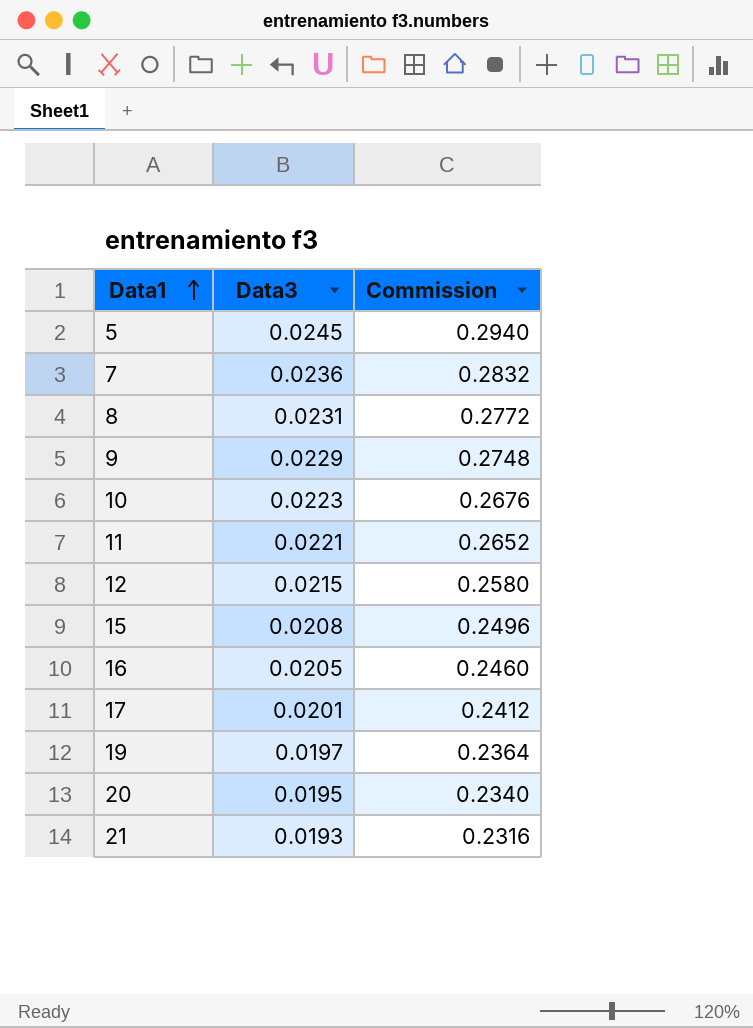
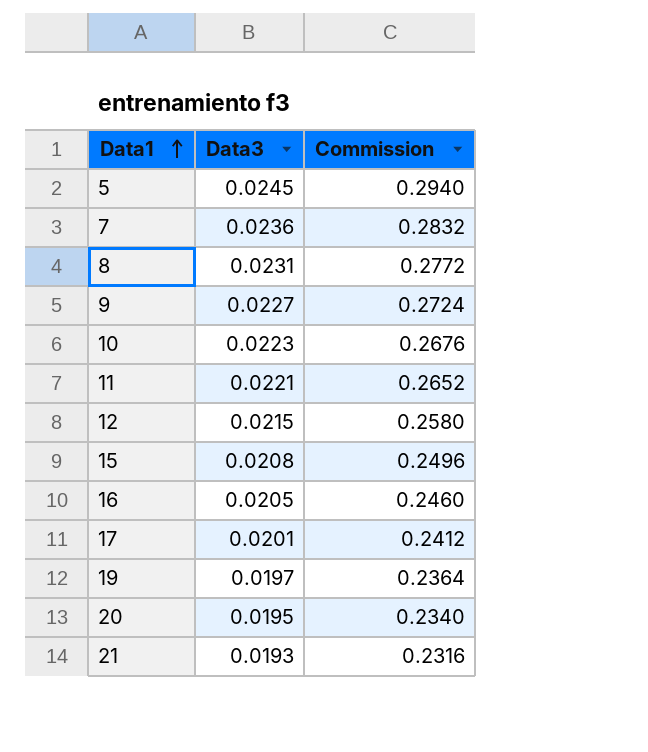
9 | Data3: 0.0229 -> 0.0227
9 | Commission: 0.2748 -> 0.2724

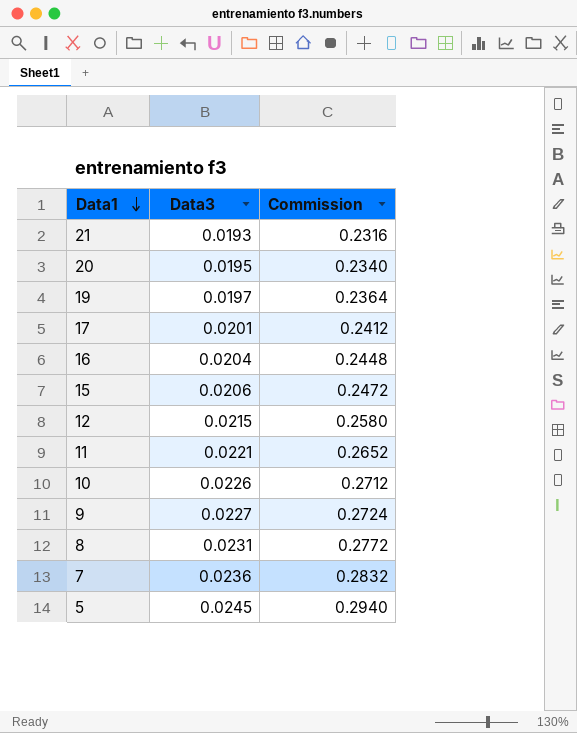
row order: Data1 ascending -> Data1 descending
16 | Data3: 0.0205 -> 0.0204
16 | Commission: 0.2460 -> 0.2448
15 | Data3: 0.0208 -> 0.0206
15 | Commission: 0.2496 -> 0.2472
10 | Data3: 0.0223 -> 0.0226
10 | Commission: 0.2676 -> 0.2712

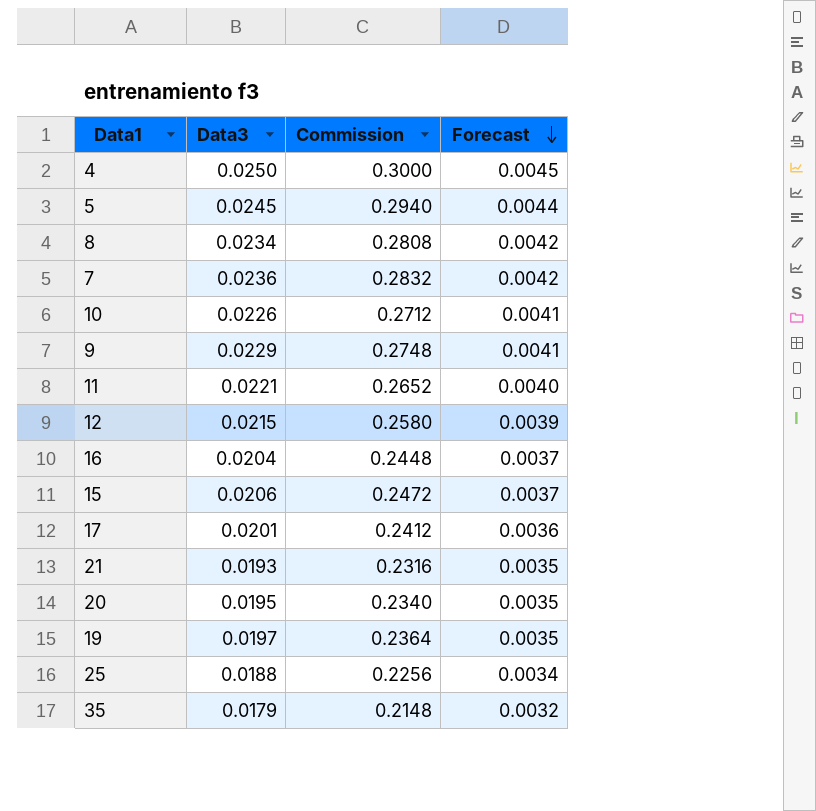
row order: Data1 descending -> Forecast descending
column Forecast | formula: none -> [Data3] * 0.18
row 4: none -> 0.0250 | 0.3000 | 0.0045
8 | Data3: 0.0231 -> 0.0234
8 | Commission: 0.2772 -> 0.2808
9 | Data3: 0.0227 -> 0.0229
9 | Commission: 0.2724 -> 0.2748
row 25: none -> 0.0188 | 0.2256 | 0.0034
row 35: none -> 0.0179 | 0.2148 | 0.0032

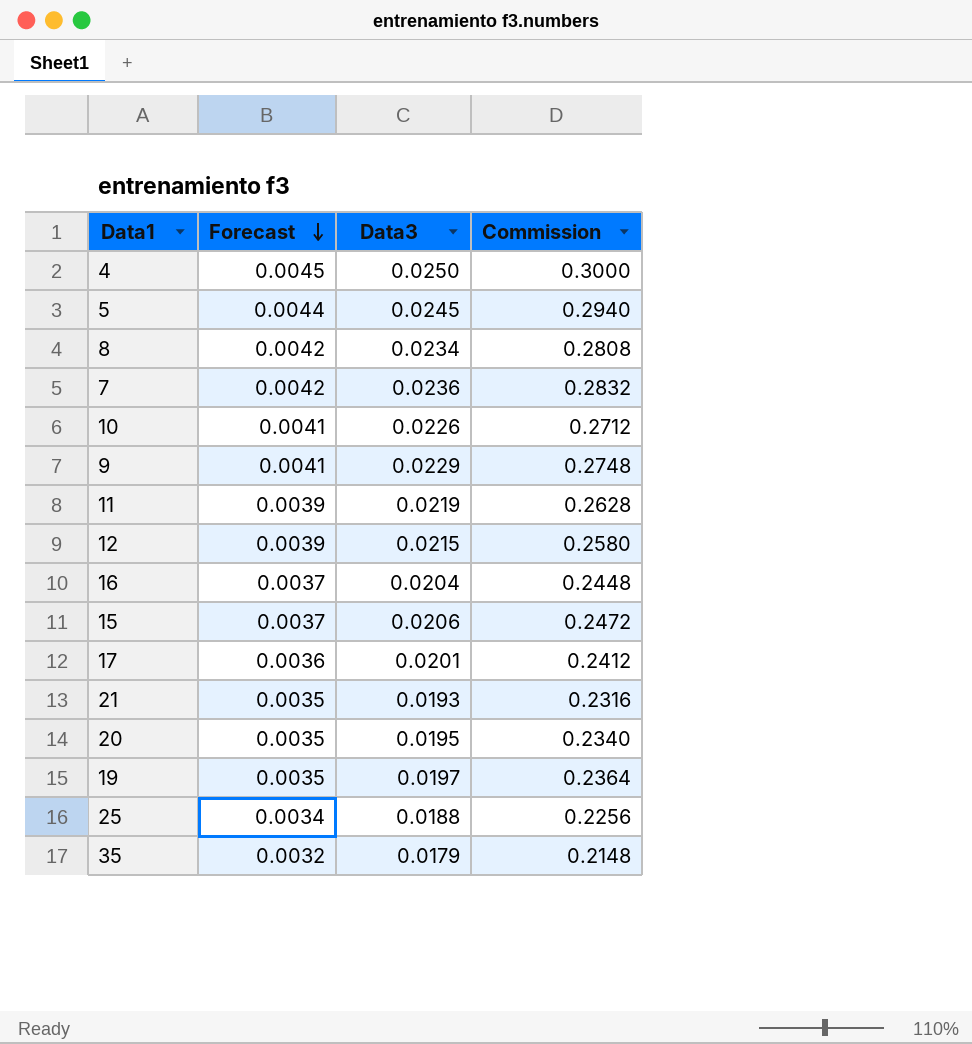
column Forecast | position: 4 -> 2
11 | Forecast: 0.0040 -> 0.0039
11 | Data3: 0.0221 -> 0.0219
11 | Commission: 0.2652 -> 0.2628

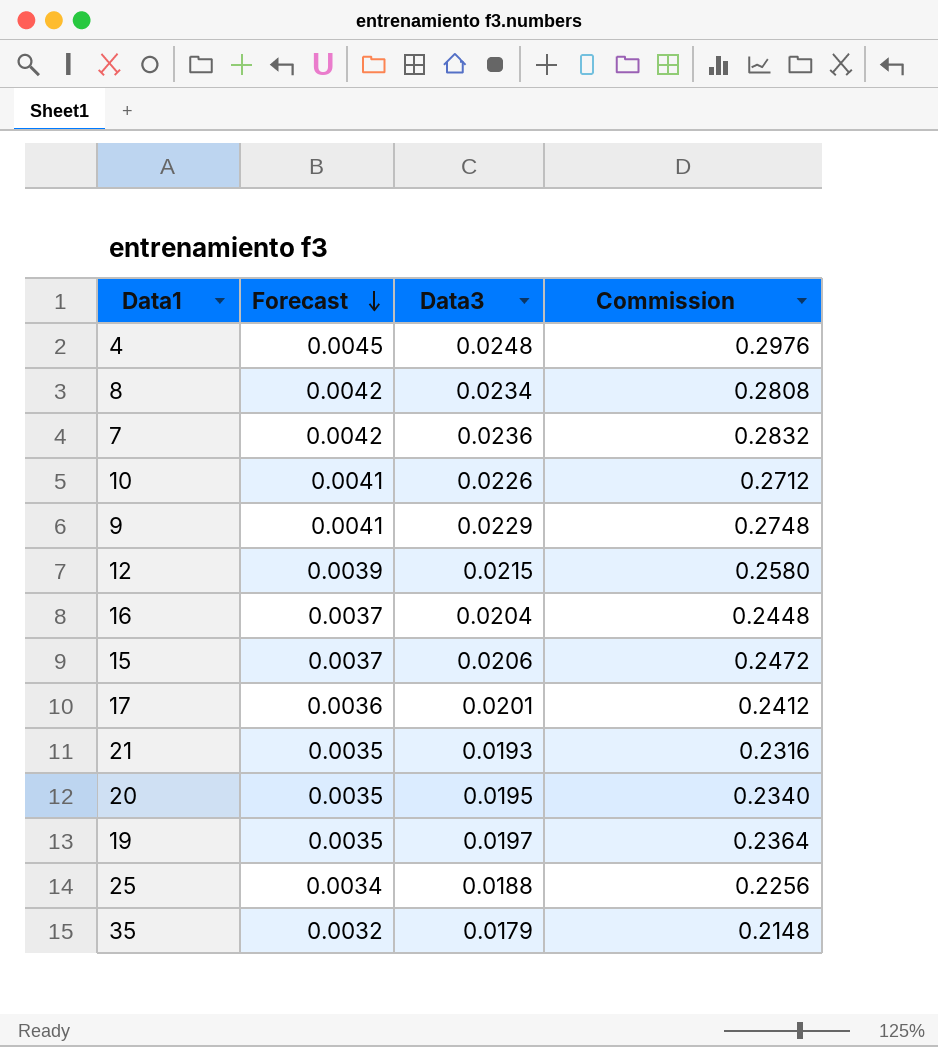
row 5: 0.0044 | 0.0245 | 0.2940 -> none
row 11: 0.0039 | 0.0219 | 0.2628 -> none
4 | Data3: 0.0250 -> 0.0248
4 | Commission: 0.3000 -> 0.2976

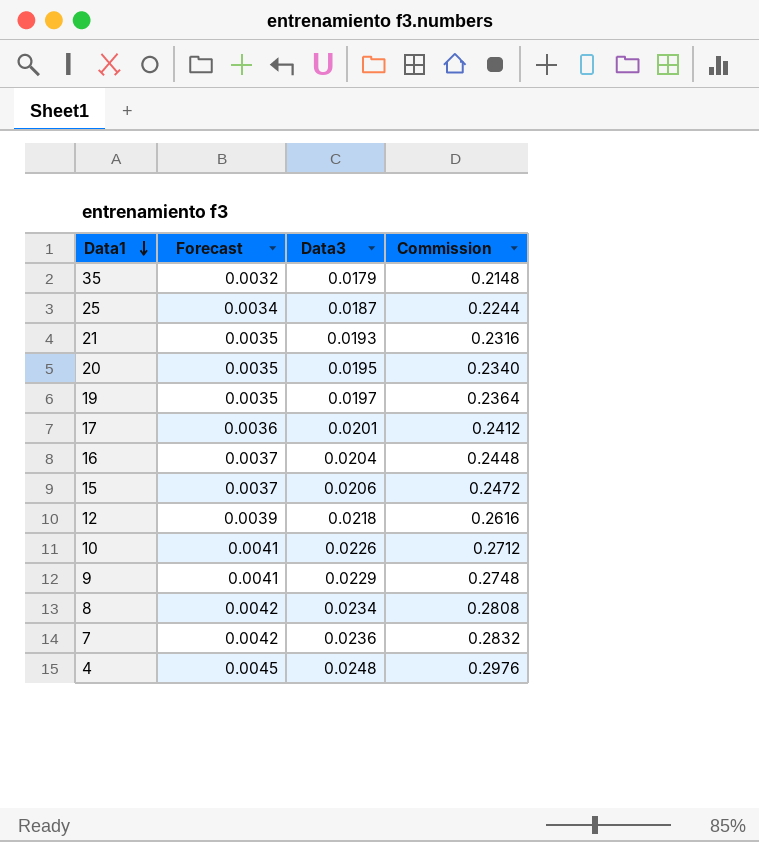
row order: Forecast descending -> Data1 descending
25 | Data3: 0.0188 -> 0.0187
25 | Commission: 0.2256 -> 0.2244
12 | Data3: 0.0215 -> 0.0218
12 | Commission: 0.2580 -> 0.2616

